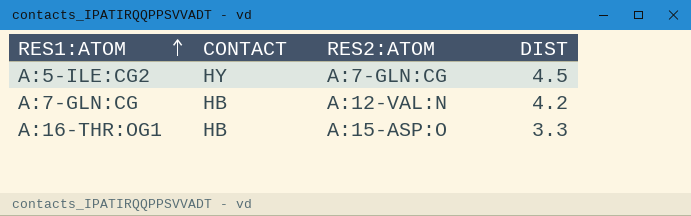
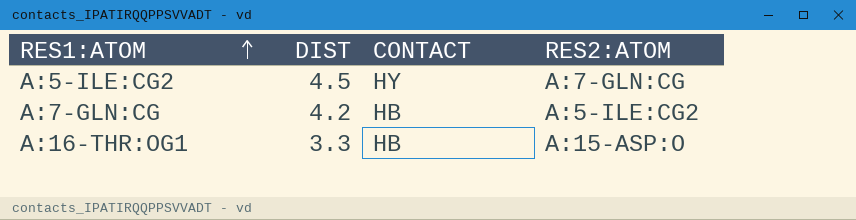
column DIST | position: 4 -> 2
A:7-GLN:CG | RES2:ATOM: A:12-VAL:N -> A:5-ILE:CG2

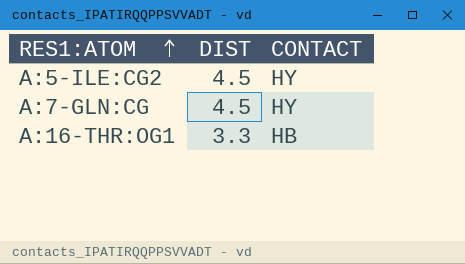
column RES2:ATOM | position: 4 -> none
A:7-GLN:CG | DIST: 4.2 -> 4.5
A:7-GLN:CG | CONTACT: HB -> HY

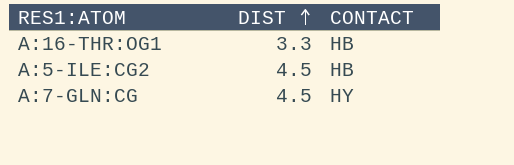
row order: RES1:ATOM ascending -> DIST ascending
A:5-ILE:CG2 | CONTACT: HY -> HB

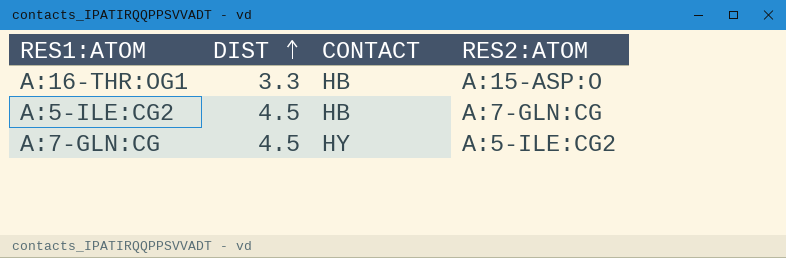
column RES2:ATOM | position: none -> 4

